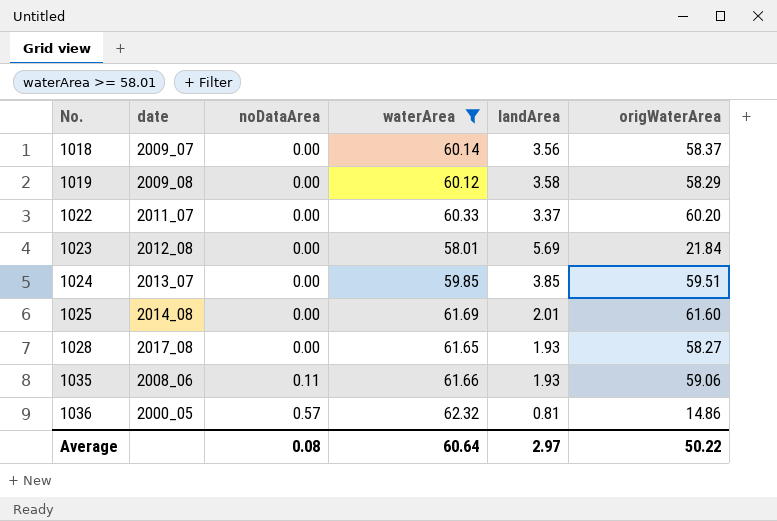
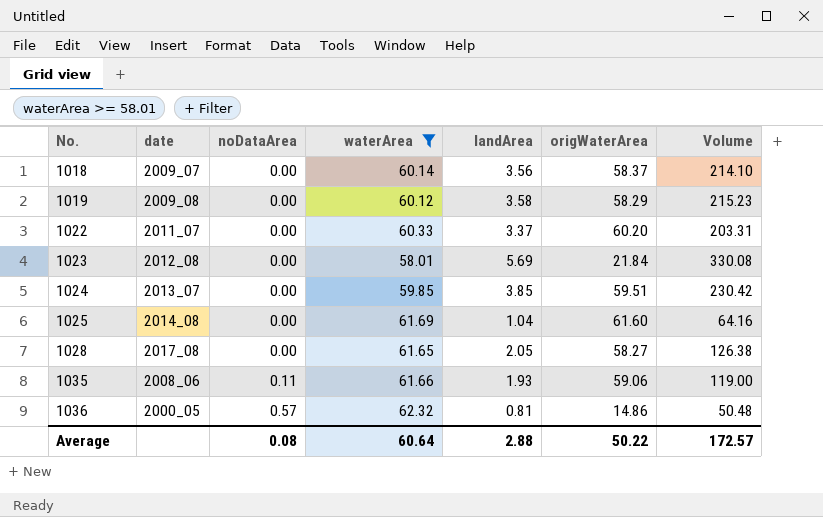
column Volume | formula: none -> [waterArea] * [landArea]
1025 | landArea: 2.01 -> 1.04
1028 | landArea: 1.93 -> 2.05
Average | landArea: 2.97 -> 2.88

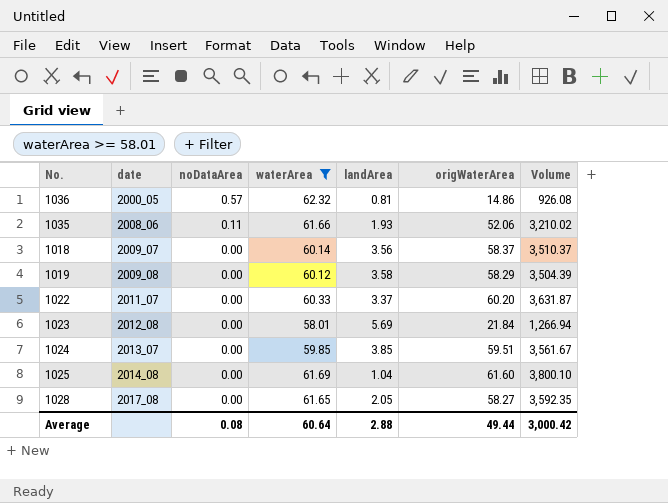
row order: No. ascending -> date ascending
column Volume | formula: [waterArea] * [landArea] -> [waterArea] * [origWaterArea]
1035 | origWaterArea: 59.06 -> 52.06
Average | origWaterArea: 50.22 -> 49.44
Average | Volume: 172.57 -> 3,000.42

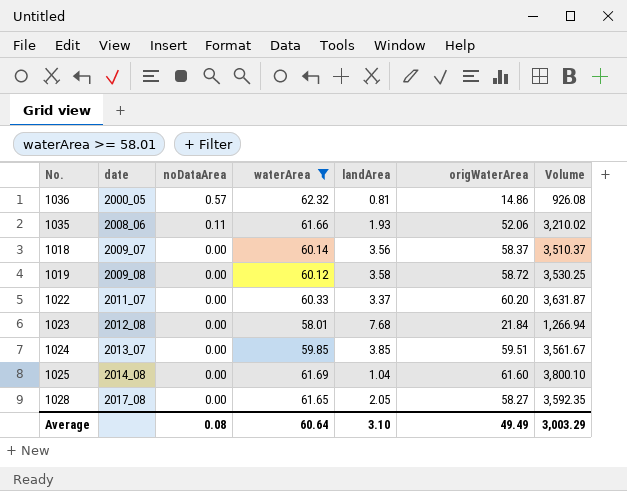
1019 | origWaterArea: 58.29 -> 58.72
1019 | Volume: 3,504.39 -> 3,530.25
1023 | landArea: 5.69 -> 7.68
Average | landArea: 2.88 -> 3.10
Average | origWaterArea: 49.44 -> 49.49
Average | Volume: 3,000.42 -> 3,003.29

